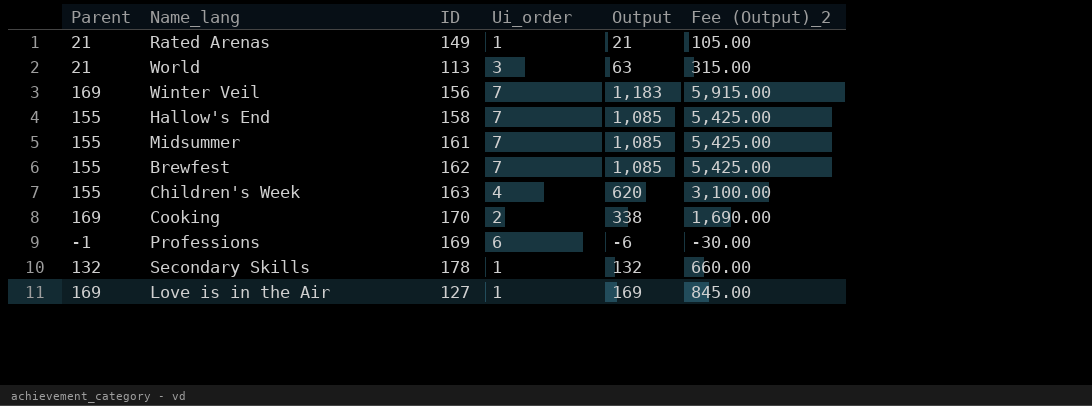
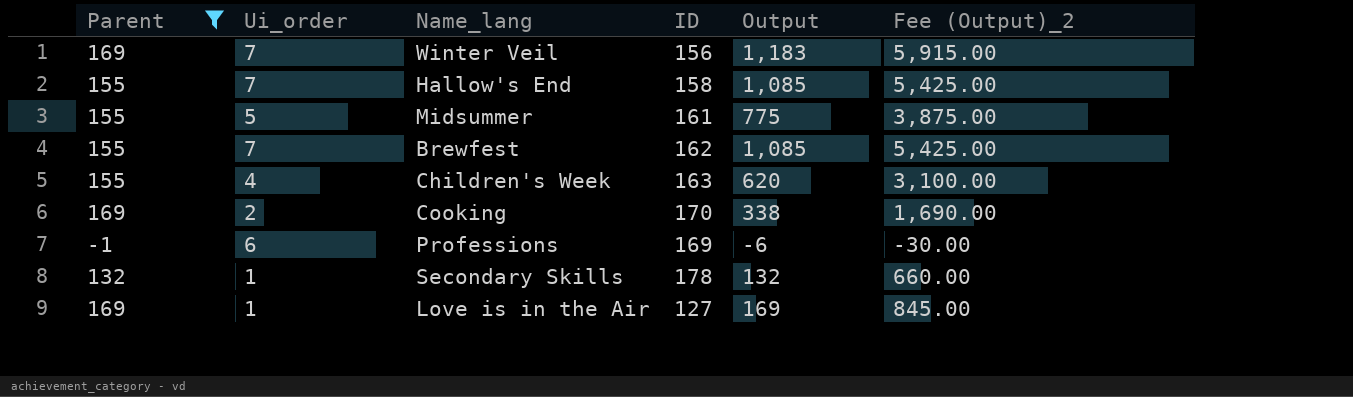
filter: none -> Parent != 21
column Ui_order | position: 4 -> 2
Midsummer | Ui_order: 7 -> 5
Midsummer | Output: 1,085 -> 775
Midsummer | Fee (Output)_2: 5,425.00 -> 3,875.00

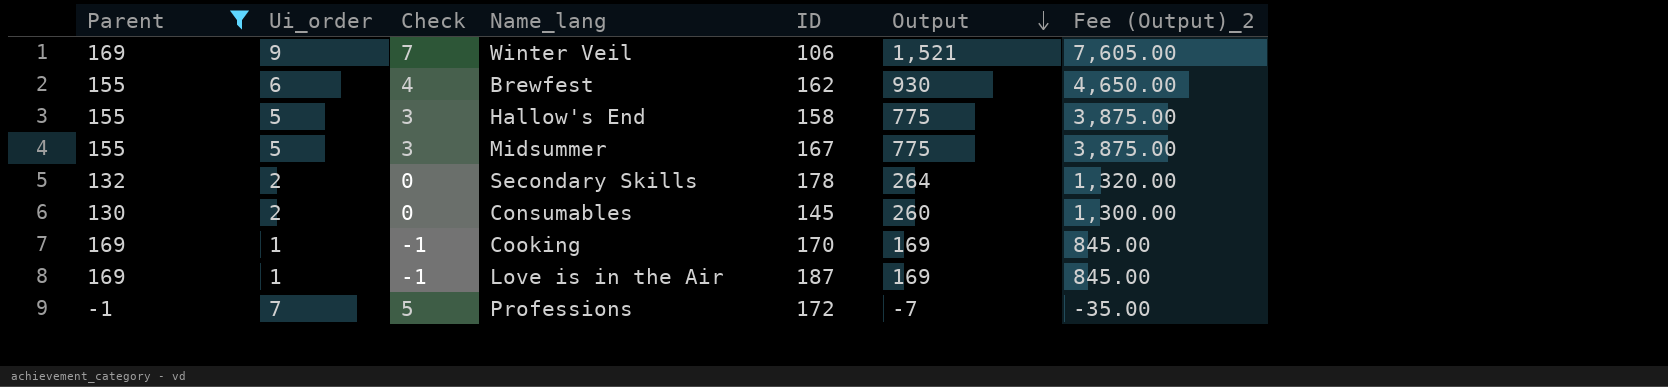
row order: none -> Output descending
column Check | formula: none -> [Ui_order] - 2
row Children's Week: 155 | 4 | 163 | 620 | 3,100.00 -> none
Winter Veil | Ui_order: 7 -> 9
Winter Veil | ID: 156 -> 106
Winter Veil | Output: 1,183 -> 1,521
Winter Veil | Fee (Output)_2: 5,915.00 -> 7,605.00
Brewfest | Ui_order: 7 -> 6
Brewfest | Output: 1,085 -> 930
Brewfest | Fee (Output)_2: 5,425.00 -> 4,650.00
Hallow's End | Ui_order: 7 -> 5
Hallow's End | Output: 1,085 -> 775
Hallow's End | Fee (Output)_2: 5,425.00 -> 3,875.00
Midsummer | ID: 161 -> 167
Secondary Skills | Ui_order: 1 -> 2
Secondary Skills | Output: 132 -> 264
Secondary Skills | Fee (Output)_2: 660.00 -> 1,320.00
row Consumables: none -> 130 | 2 | 0 | 145 | 260 | 1,300.00
Cooking | Ui_order: 2 -> 1
Cooking | Output: 338 -> 169
Cooking | Fee (Output)_2: 1,690.00 -> 845.00
Love is in the Air | ID: 127 -> 187
Professions | Ui_order: 6 -> 7
Professions | ID: 169 -> 172
Professions | Output: -6 -> -7
Professions | Fee (Output)_2: -30.00 -> -35.00

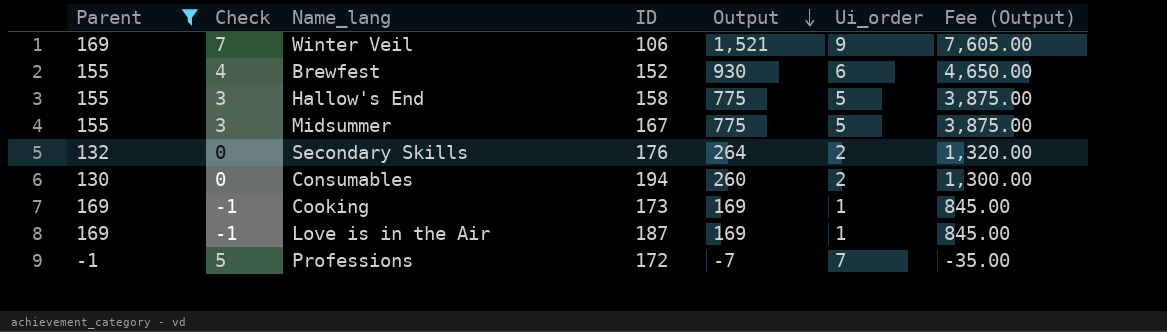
column Ui_order | position: 2 -> 6
column name: Fee (Output)_2 -> Fee (Output)
Brewfest | ID: 162 -> 152
Secondary Skills | ID: 178 -> 176
Consumables | ID: 145 -> 194
Cooking | ID: 170 -> 173

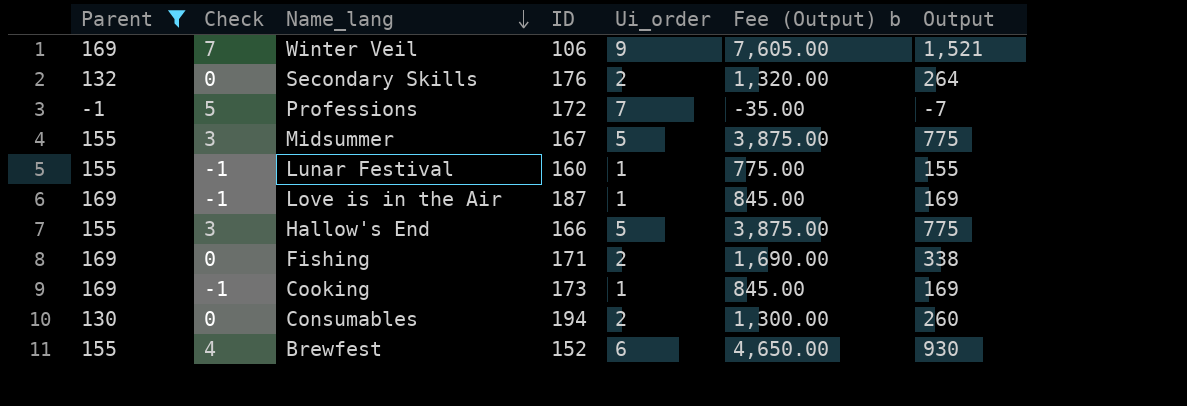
row order: Output descending -> Name_lang descending
column name: Fee (Output) -> Fee (Output) b
column Output | position: 5 -> 7
row Lunar Festival: none -> 155 | -1 | 160 | 1 | 775.00 | 155
Hallow's End | ID: 158 -> 166
row Fishing: none -> 169 | 0 | 171 | 2 | 1,690.00 | 338

